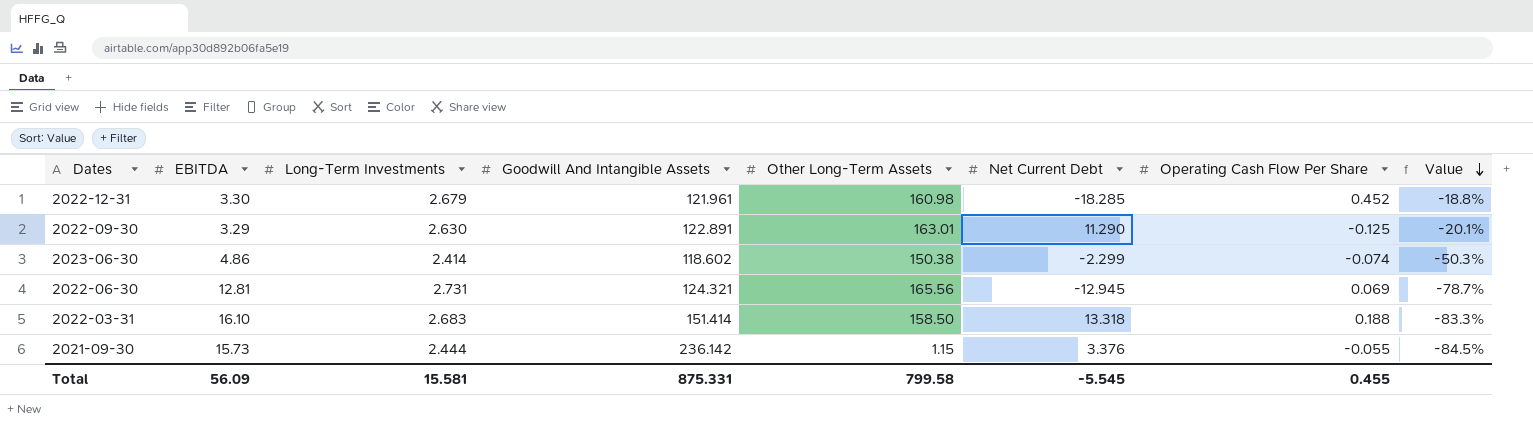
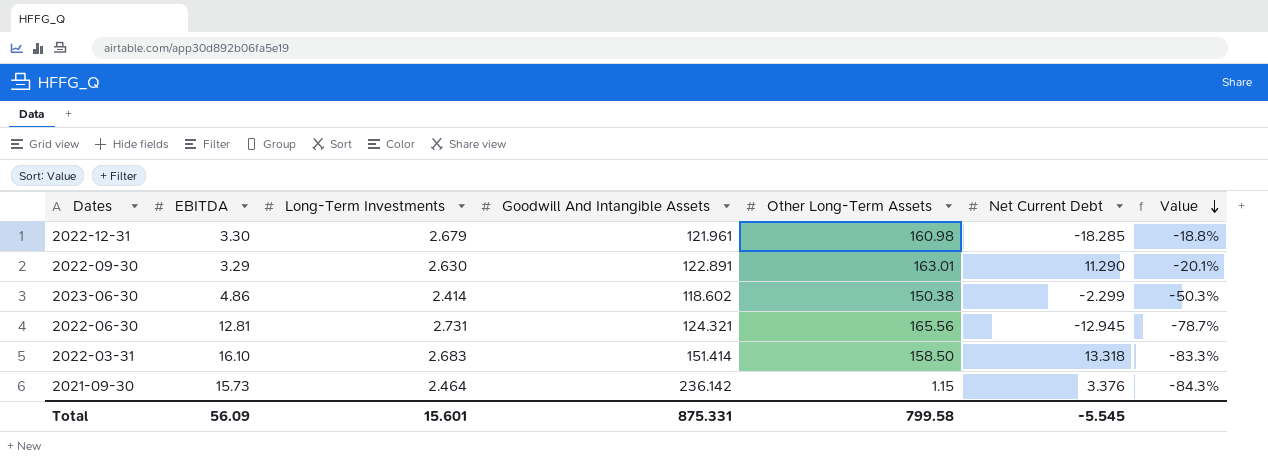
column Operating Cash Flow Per Share | position: 7 -> none
2021-09-30 | Long-Term Investments: 2.444 -> 2.464
2021-09-30 | Value: -84.5% -> -84.3%
Total | Long-Term Investments: 15.581 -> 15.601

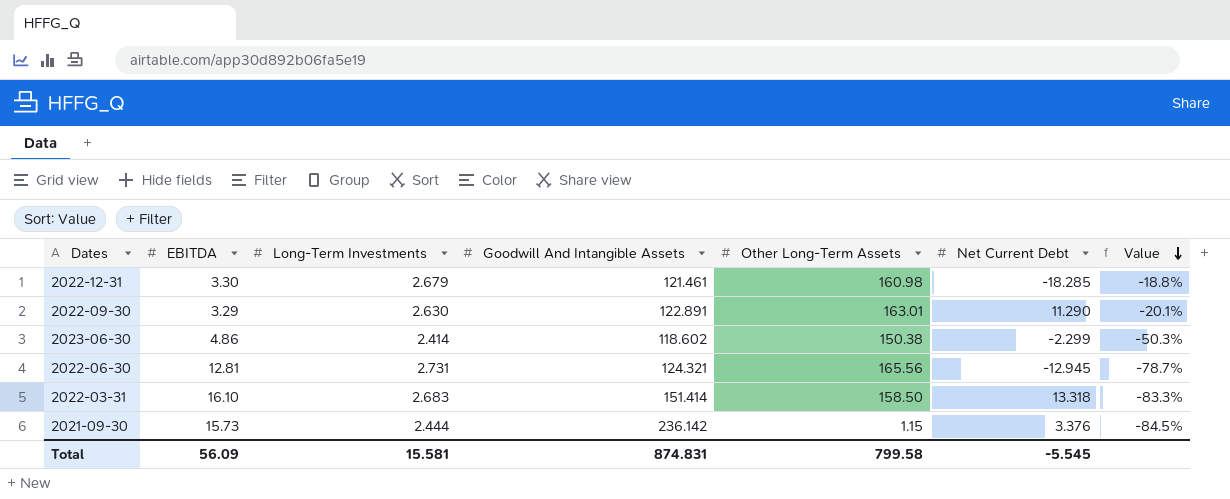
2022-12-31 | Goodwill And Intangible Assets: 121.961 -> 121.461
2021-09-30 | Long-Term Investments: 2.464 -> 2.444
2021-09-30 | Value: -84.3% -> -84.5%
Total | Long-Term Investments: 15.601 -> 15.581
Total | Goodwill And Intangible Assets: 875.331 -> 874.831

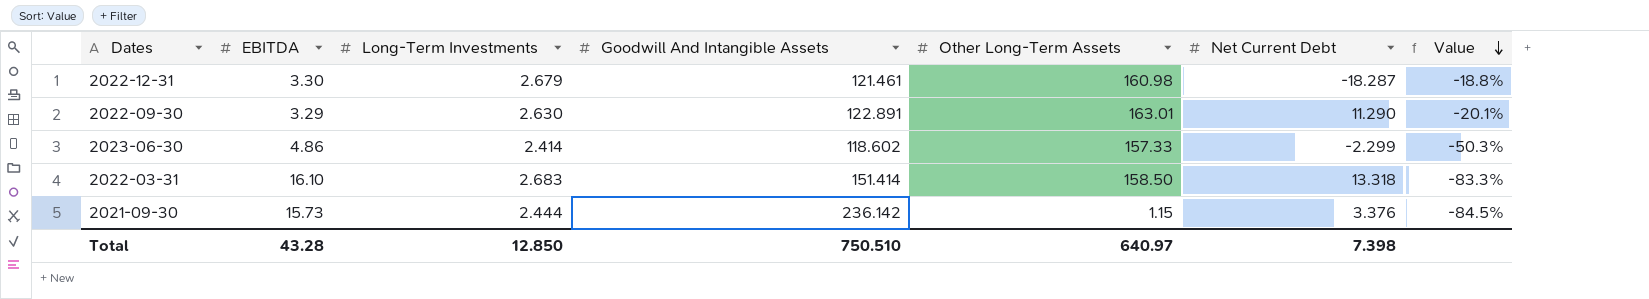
row 2022-06-30: 12.81 | 2.731 | 124.321 | 165.56 | -12.945 | -78.7% -> none
2022-12-31 | Net Current Debt: -18.285 -> -18.287
2023-06-30 | Other Long-Term Assets: 150.38 -> 157.33
Total | EBITDA: 56.09 -> 43.28
Total | Long-Term Investments: 15.581 -> 12.850
Total | Goodwill And Intangible Assets: 874.831 -> 750.510
Total | Other Long-Term Assets: 799.58 -> 640.97
Total | Net Current Debt: -5.545 -> 7.398

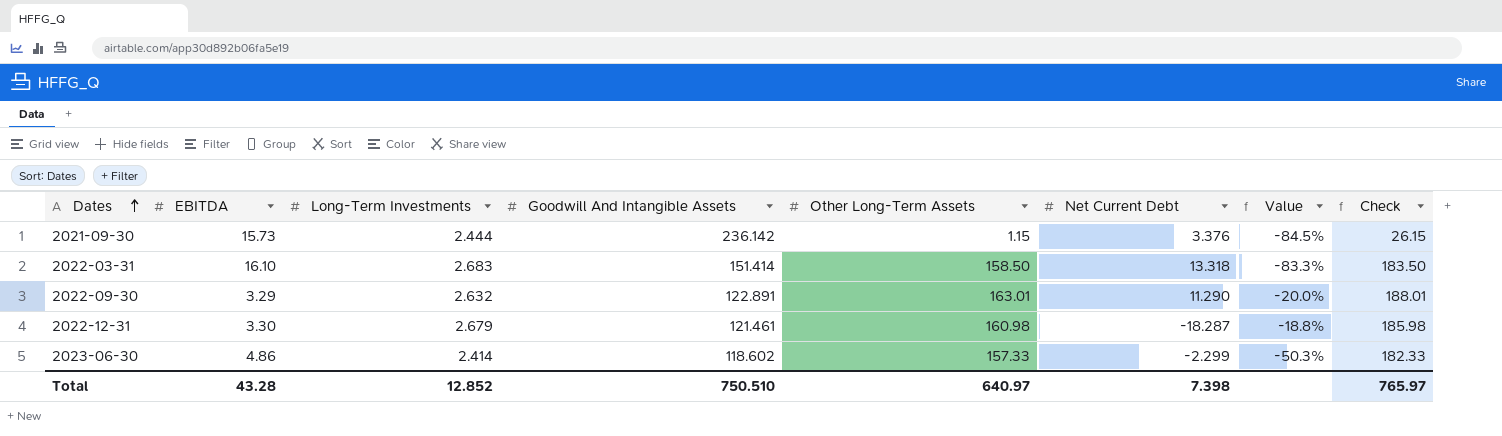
row order: Value descending -> Dates ascending
column Check | formula: none -> [Other Long-Term Assets] + 25
2022-09-30 | Long-Term Investments: 2.630 -> 2.632
2022-09-30 | Value: -20.1% -> -20.0%
Total | Long-Term Investments: 12.850 -> 12.852

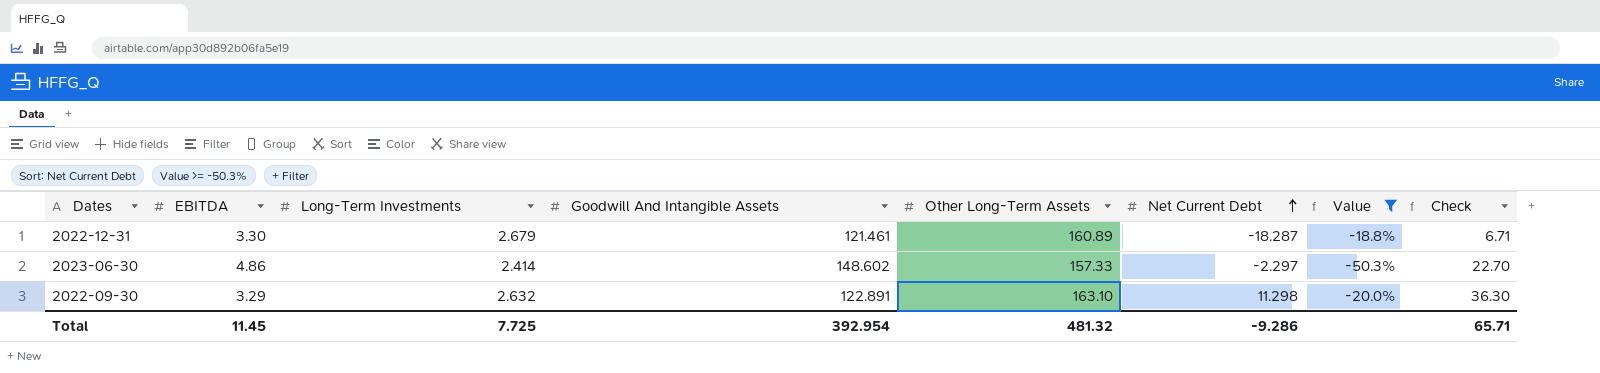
filter: none -> Value >= -50.3%
row order: Dates ascending -> Net Current Debt ascending
column Check | formula: [Other Long-Term Assets] + 25 -> [Net Current Debt] + 25
2022-12-31 | Other Long-Term Assets: 160.98 -> 160.89
2023-06-30 | Goodwill And Intangible Assets: 118.602 -> 148.602
2023-06-30 | Net Current Debt: -2.299 -> -2.297
2022-09-30 | Other Long-Term Assets: 163.01 -> 163.10
2022-09-30 | Net Current Debt: 11.290 -> 11.298
Total | EBITDA: 43.28 -> 11.45
Total | Long-Term Investments: 12.852 -> 7.725
Total | Goodwill And Intangible Assets: 750.510 -> 392.954
Total | Other Long-Term Assets: 640.97 -> 481.32
Total | Net Current Debt: 7.398 -> -9.286
Total | Check: 765.97 -> 65.71

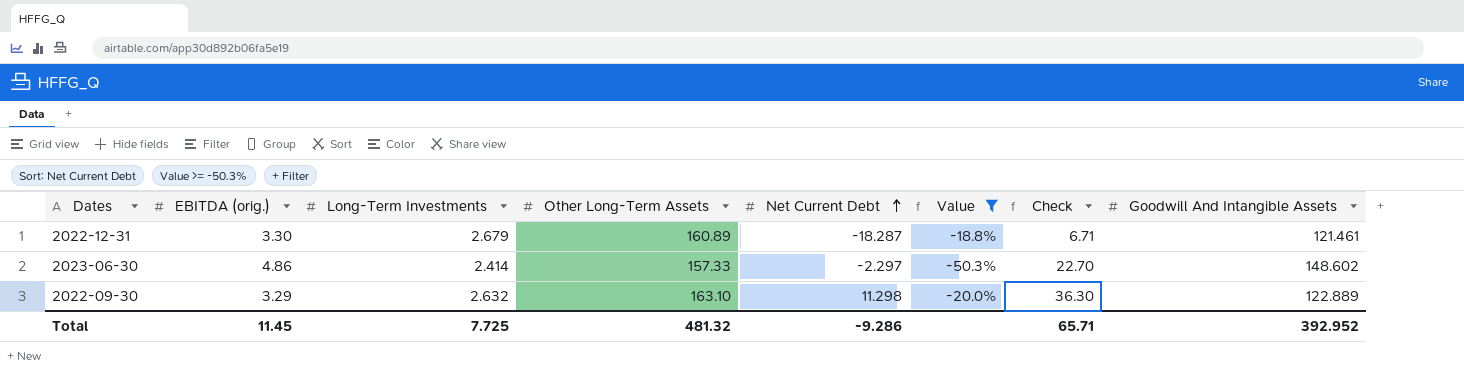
column name: EBITDA -> EBITDA (orig.)
column Goodwill And Intangible Assets | position: 4 -> 8
2022-09-30 | Goodwill And Intangible Assets: 122.891 -> 122.889
Total | Goodwill And Intangible Assets: 392.954 -> 392.952

